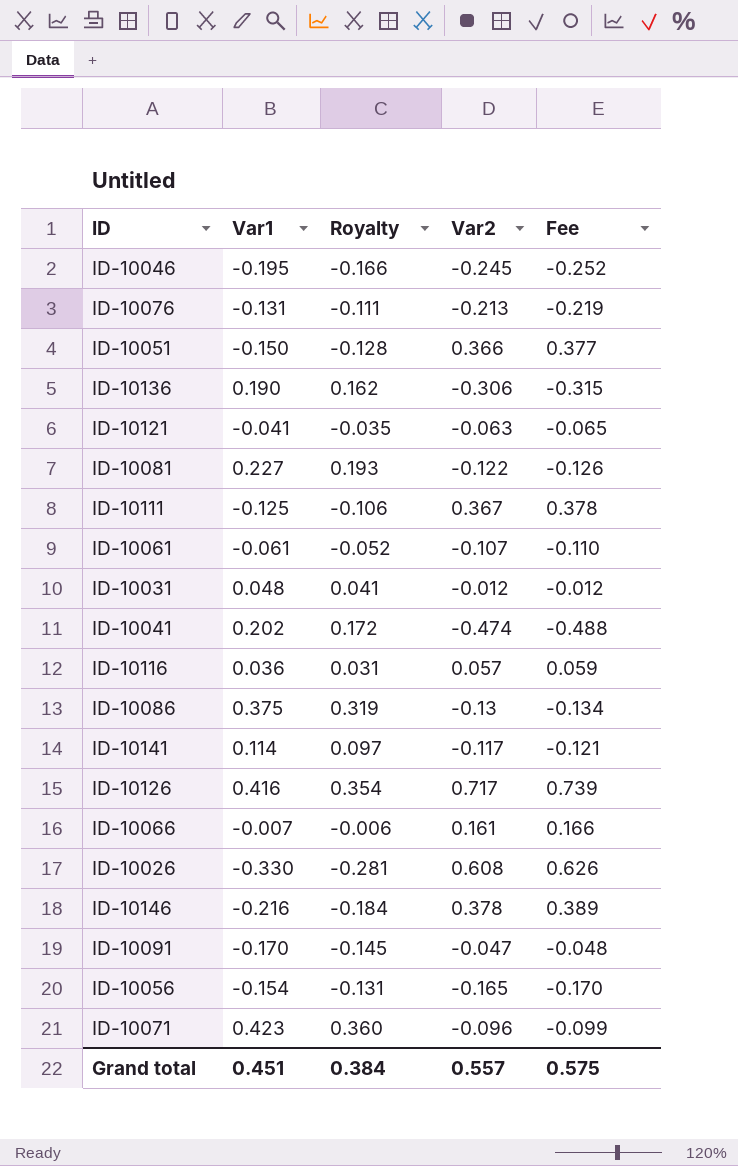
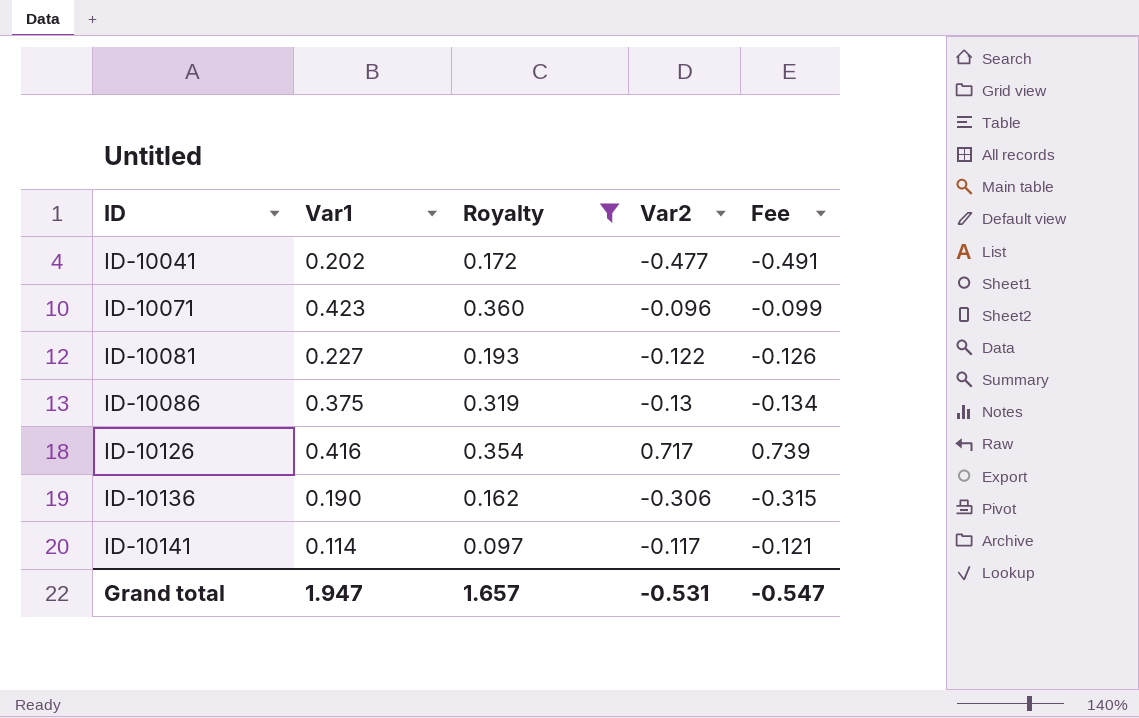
filter: none -> Royalty >= 0.097
row order: none -> ID ascending
ID-10041 | Var2: -0.474 -> -0.477
ID-10041 | Fee: -0.488 -> -0.491
Grand total | Var1: 0.451 -> 1.947
Grand total | Royalty: 0.384 -> 1.657
Grand total | Var2: 0.557 -> -0.531
Grand total | Fee: 0.575 -> -0.547

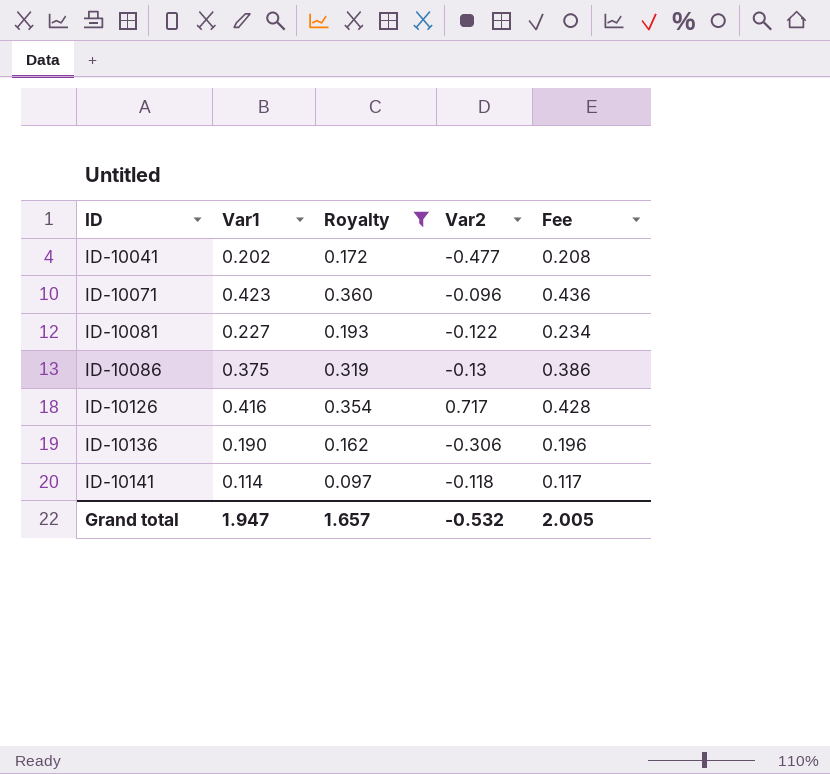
column Fee | formula: [Var2] * 1.03 -> [Var1] * 1.03
ID-10141 | Var2: -0.117 -> -0.118
Grand total | Var2: -0.531 -> -0.532
Grand total | Fee: -0.547 -> 2.005

